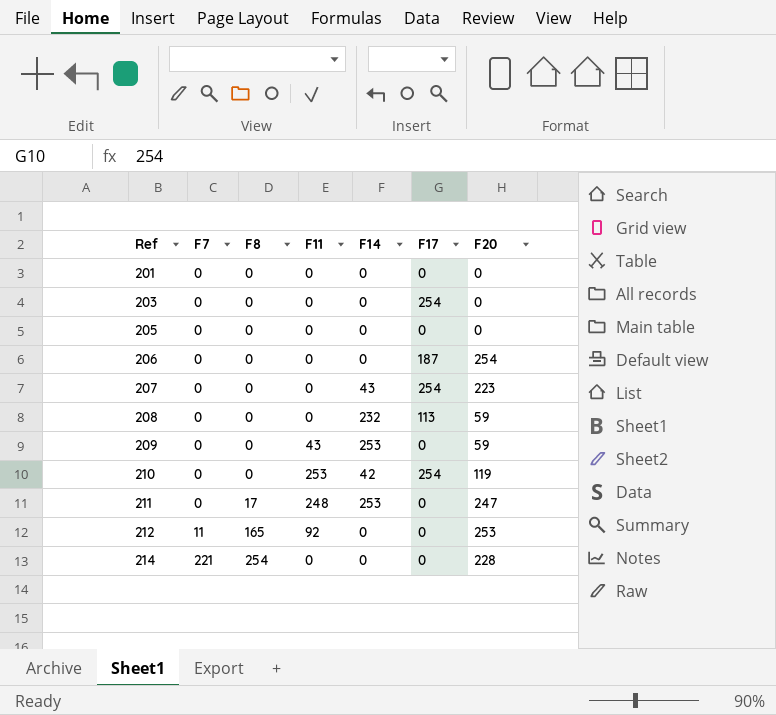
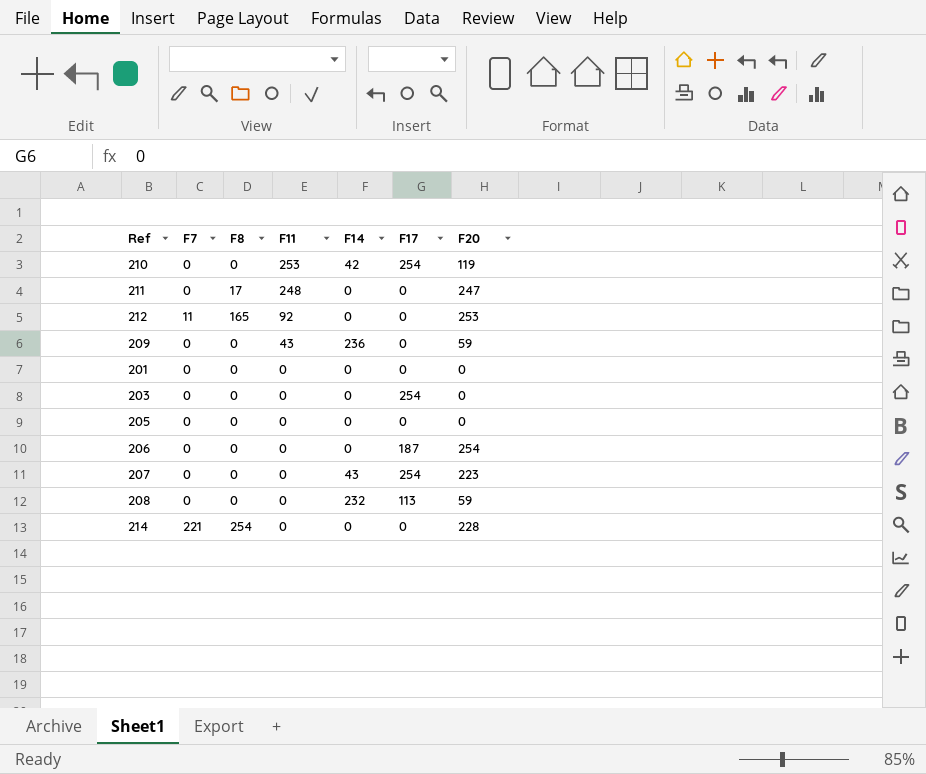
row order: Ref ascending -> F11 descending
211 | F14: 253 -> 0
209 | F14: 253 -> 236

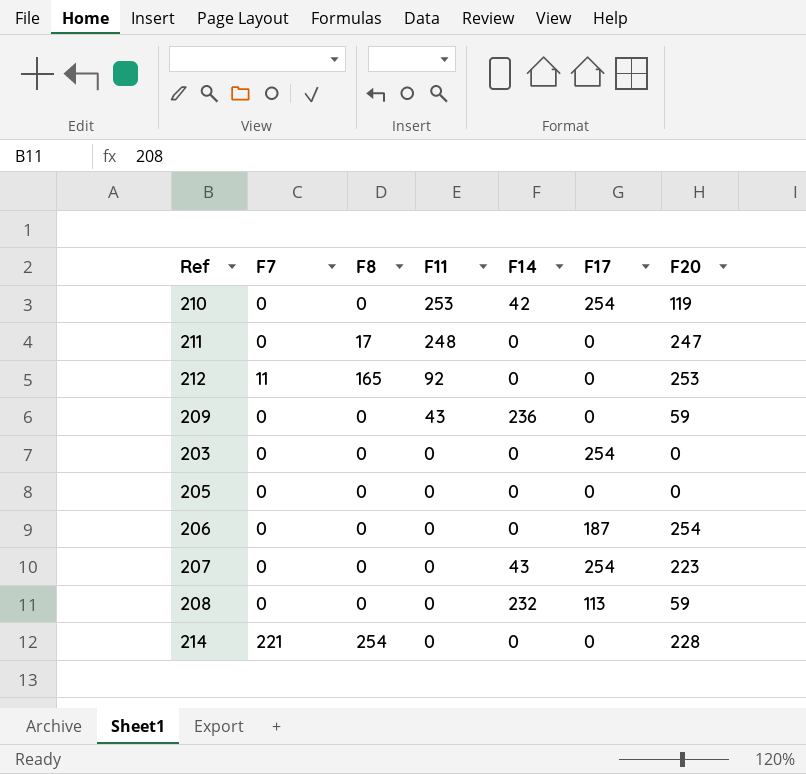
row 201: 0 | 0 | 0 | 0 | 0 | 0 -> none

